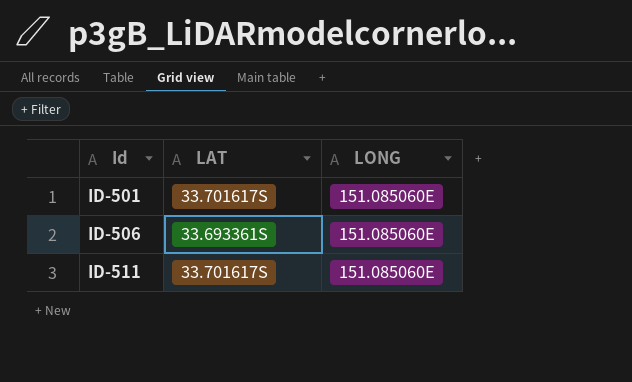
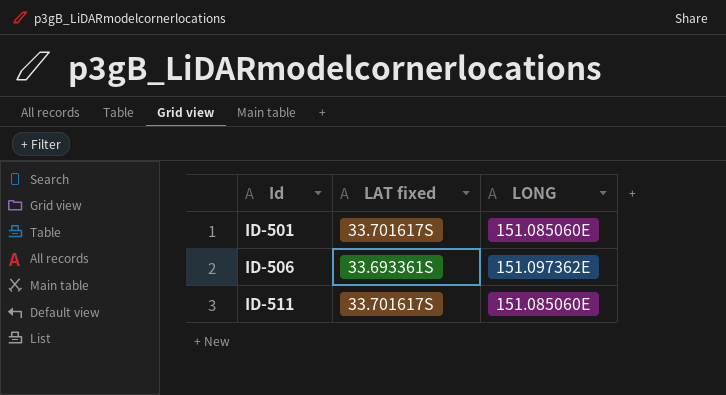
column name: LAT -> LAT fixed
ID-506 | LONG: 151.085060E -> 151.097362E

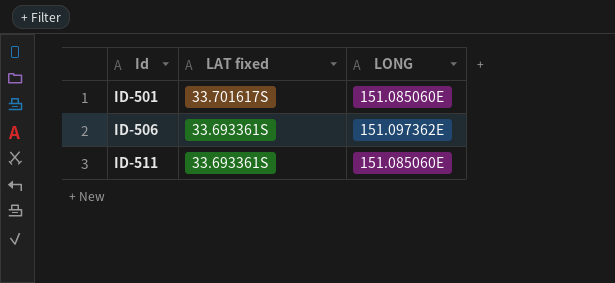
ID-511 | LAT fixed: 33.701617S -> 33.693361S

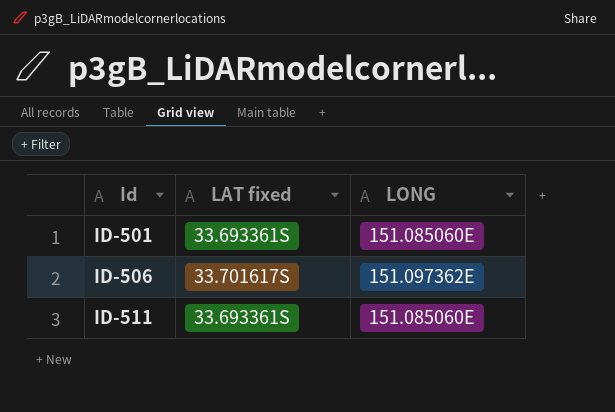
ID-501 | LAT fixed: 33.701617S -> 33.693361S
ID-506 | LAT fixed: 33.693361S -> 33.701617S

